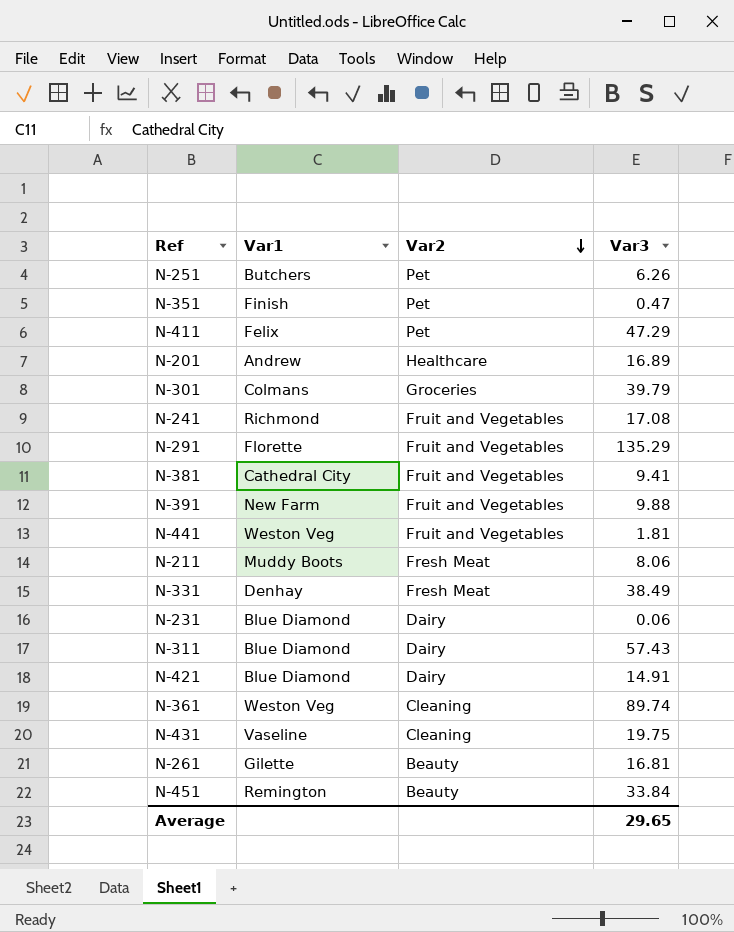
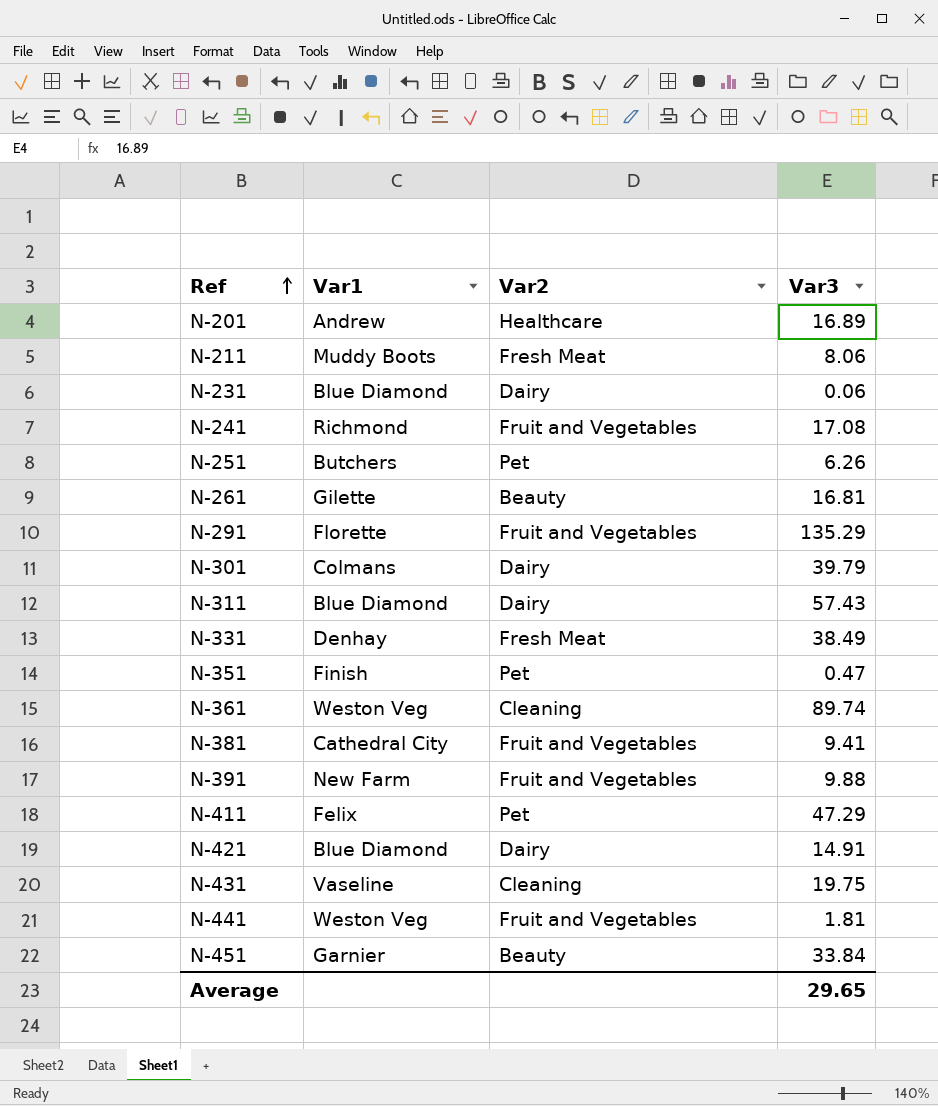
row order: Var2 descending -> Ref ascending
N-301 | Var2: Groceries -> Dairy
N-451 | Var1: Remington -> Garnier

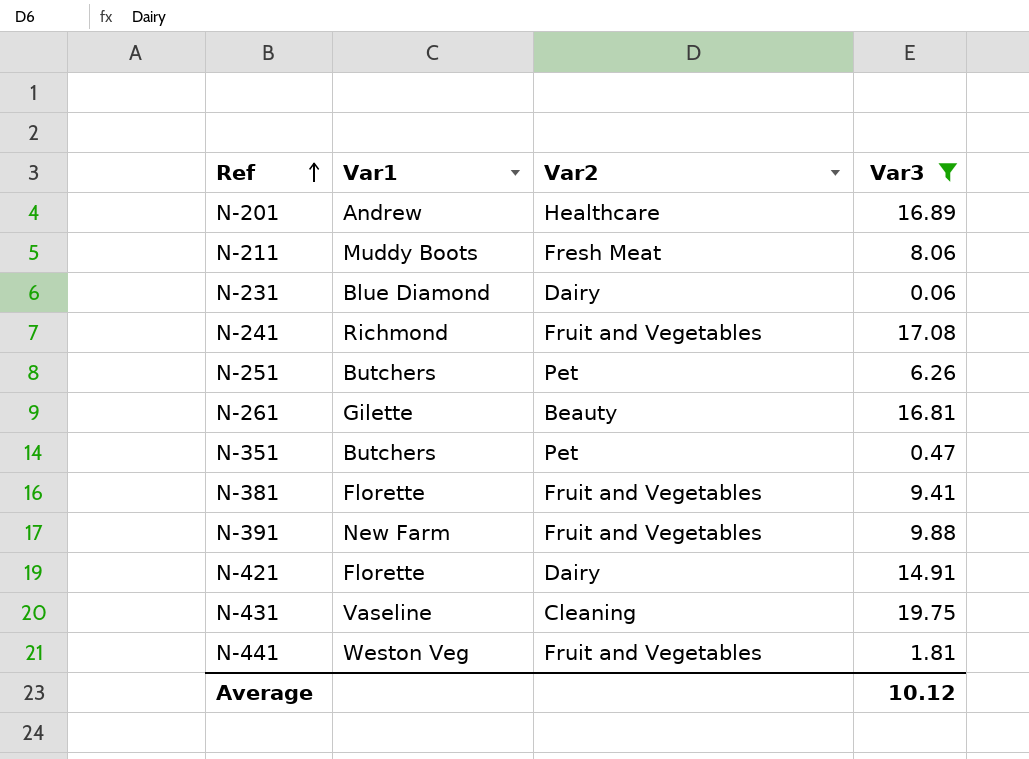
filter: none -> Var3 <= 19.75
N-351 | Var1: Finish -> Butchers
N-381 | Var1: Cathedral City -> Florette
N-421 | Var1: Blue Diamond -> Florette
Average | Var3: 29.65 -> 10.12

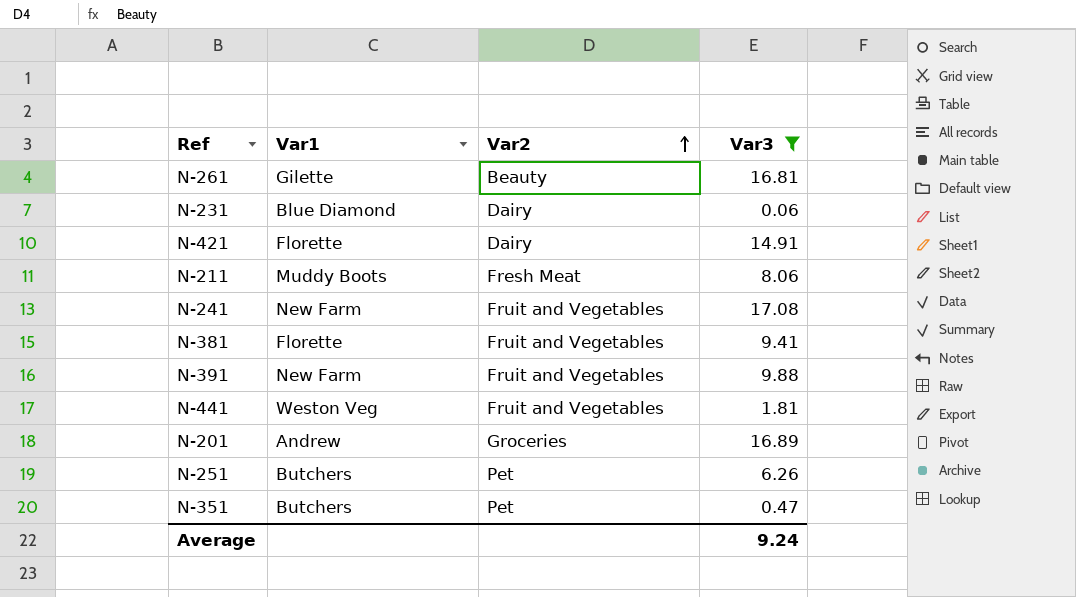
row order: Ref ascending -> Var2 ascending
row N-431: Vaseline | Cleaning | 19.75 -> none
N-241 | Var1: Richmond -> New Farm
N-201 | Var2: Healthcare -> Groceries
Average | Var3: 10.12 -> 9.24

